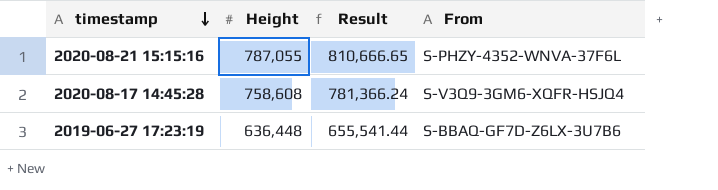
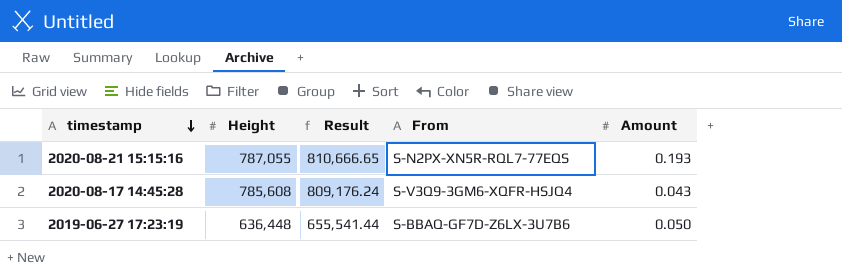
column Amount | position: none -> 5
2020-08-21 15:15:16 | From: S-PHZY-4352-WNVA-37F6L -> S-N2PX-XN5R-RQL7-77EQS
2020-08-17 14:45:28 | Height: 758,608 -> 785,608
2020-08-17 14:45:28 | Result: 781,366.24 -> 809,176.24

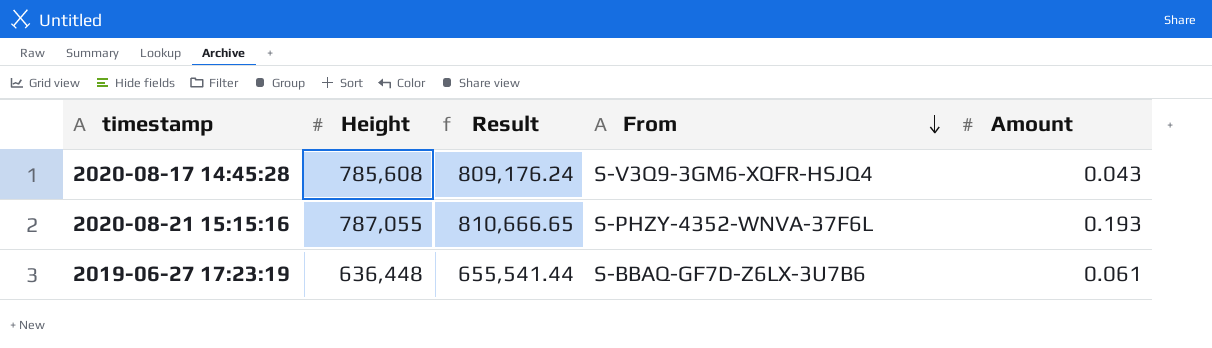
row order: timestamp descending -> From descending
2020-08-21 15:15:16 | From: S-N2PX-XN5R-RQL7-77EQS -> S-PHZY-4352-WNVA-37F6L
2019-06-27 17:23:19 | Amount: 0.050 -> 0.061

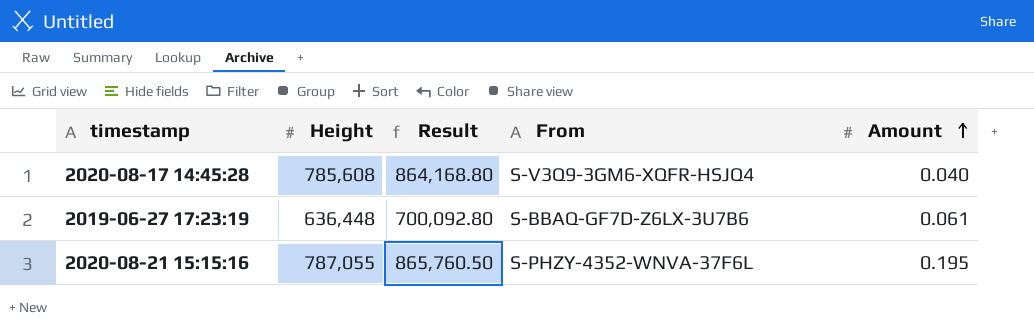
row order: From descending -> Amount ascending
column Result | formula: [Height] * 1.03 -> [Height] * 1.1
2020-08-17 14:45:28 | Amount: 0.043 -> 0.040
2020-08-21 15:15:16 | Amount: 0.193 -> 0.195

